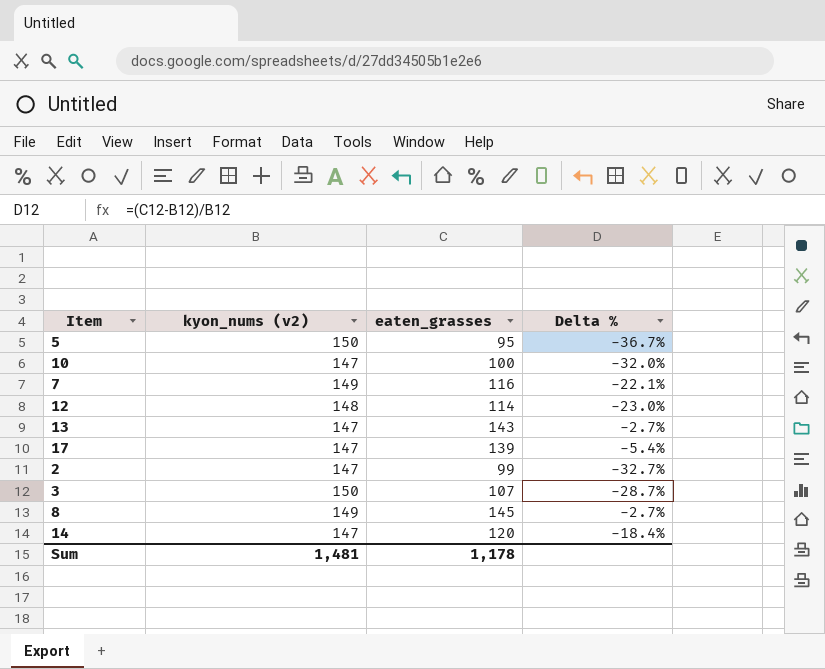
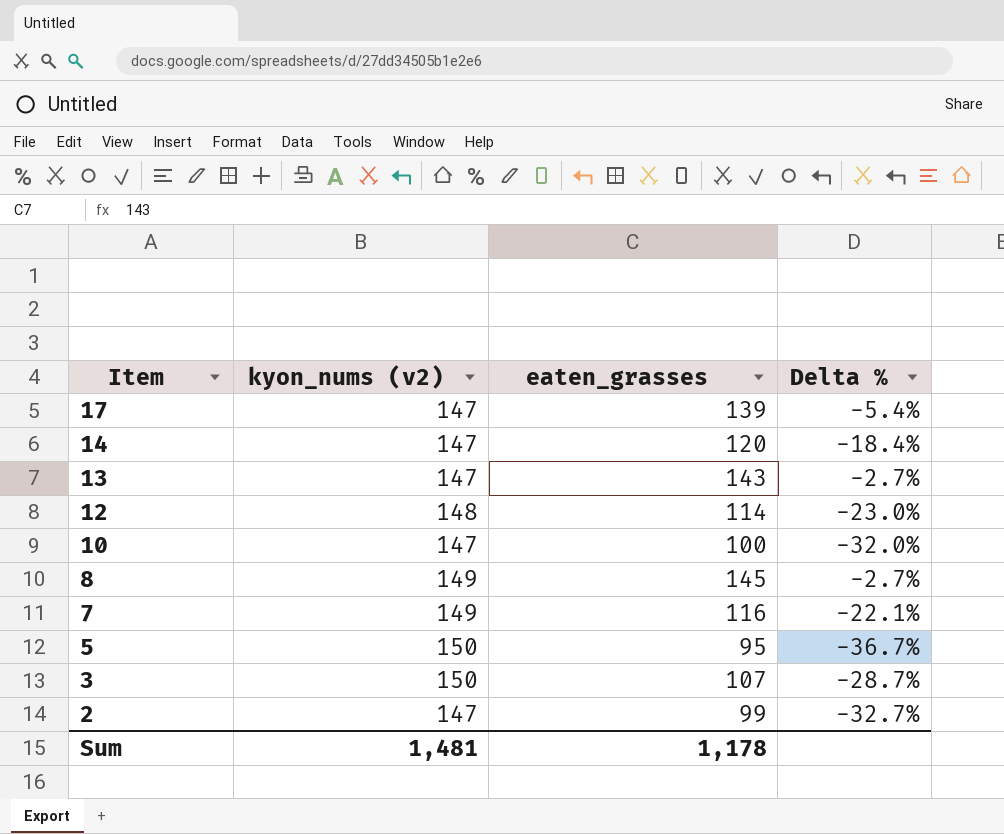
row order: none -> Item descending

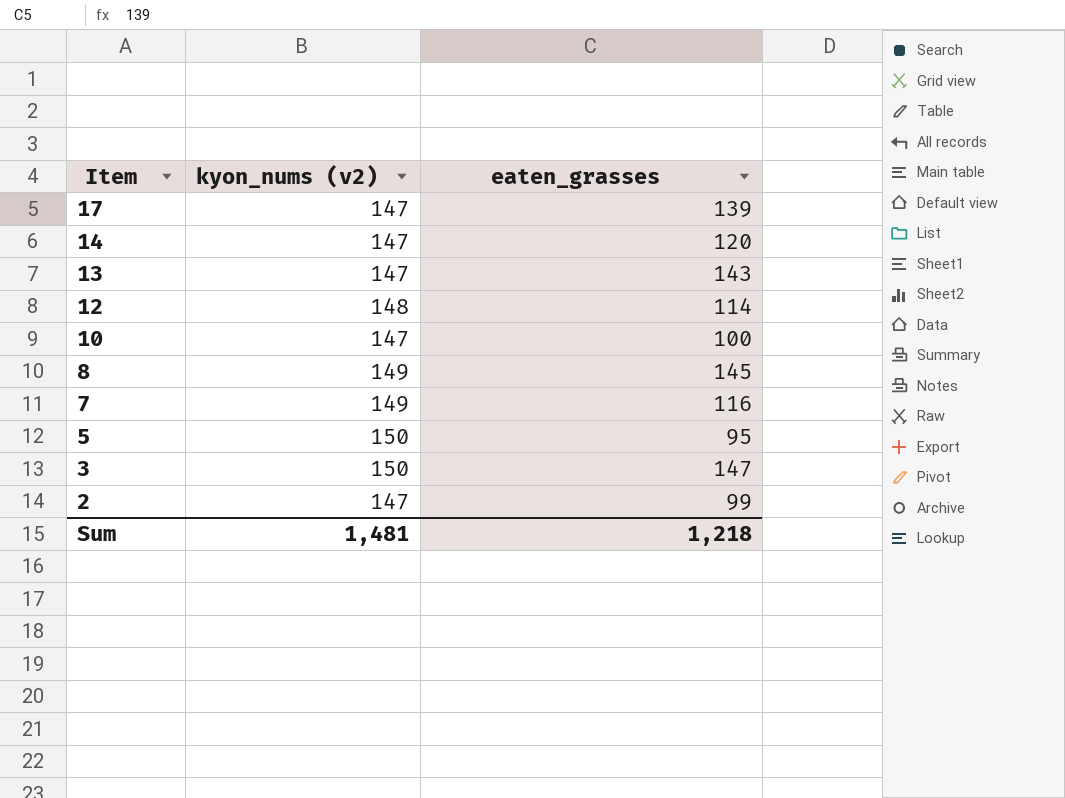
column Delta % | formula: ([eaten_grasses] - [kyon_nums (v2)]) / [kyon_nums (v2)] -> none
3 | eaten_grasses: 107 -> 147
Sum | eaten_grasses: 1,178 -> 1,218

